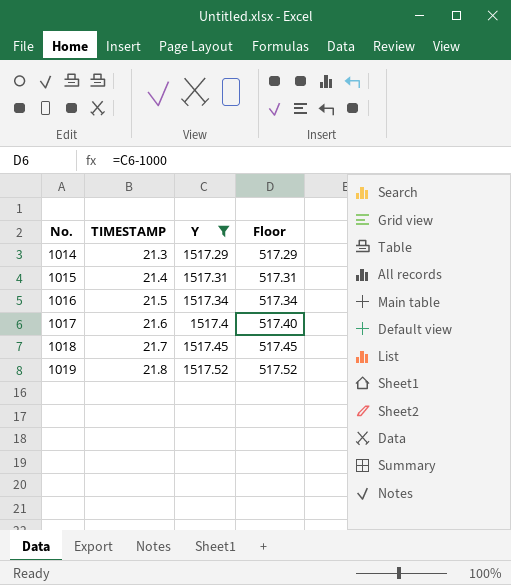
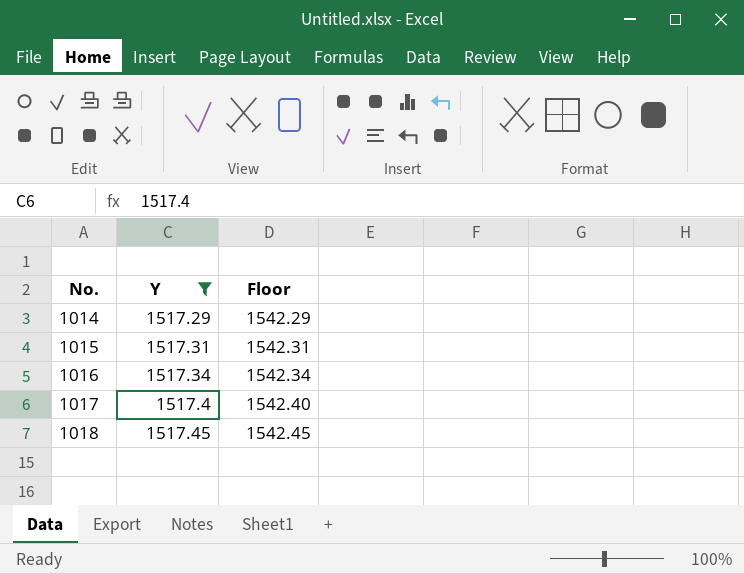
column TIMESTAMP | position: 2 -> none
column Floor | formula: [Y] - 1000 -> [Y] + 25
row 1019: 21.8 | 1517.52 | 517.52 -> none

